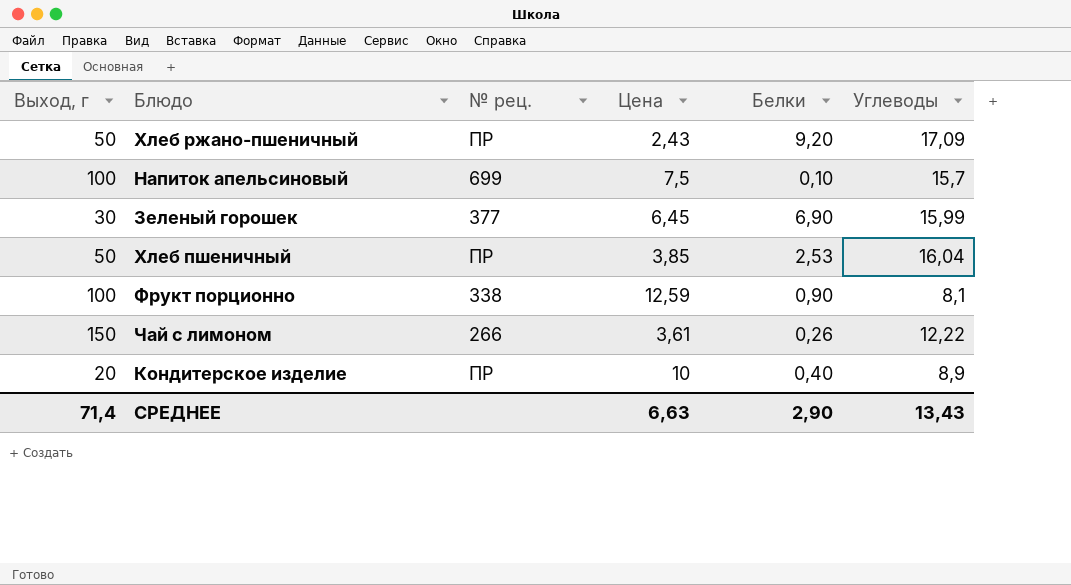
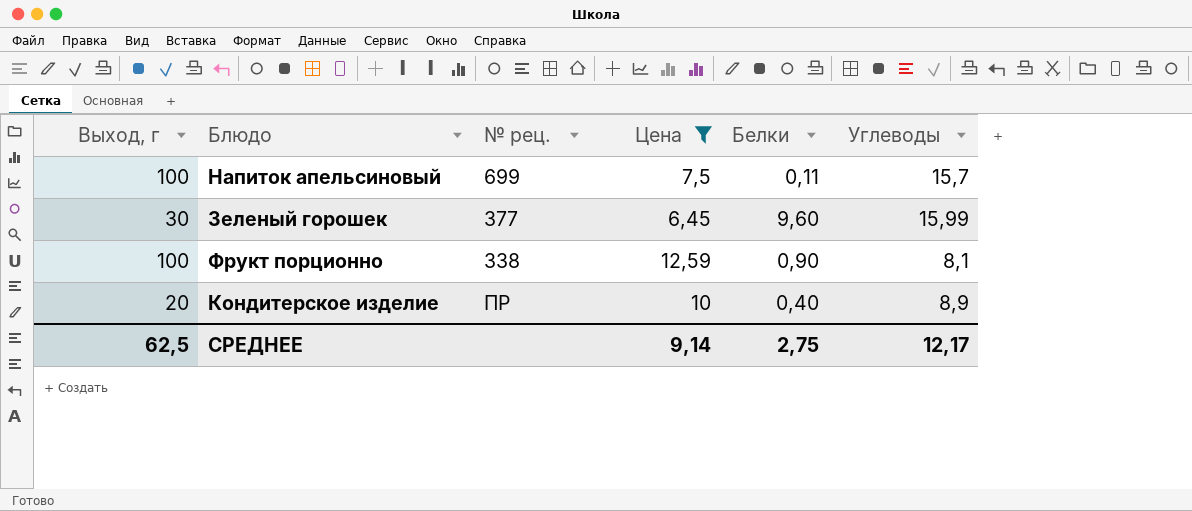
filter: none -> Цена >= 6,45
Напиток апельсиновый | Белки: 0,10 -> 0,11
Зеленый горошек | Белки: 6,90 -> 9,60
СРЕДНЕЕ | Выход, г: 71,4 -> 62,5
СРЕДНЕЕ | Цена: 6,63 -> 9,14
СРЕДНЕЕ | Белки: 2,90 -> 2,75
СРЕДНЕЕ | Углеводы: 13,43 -> 12,17

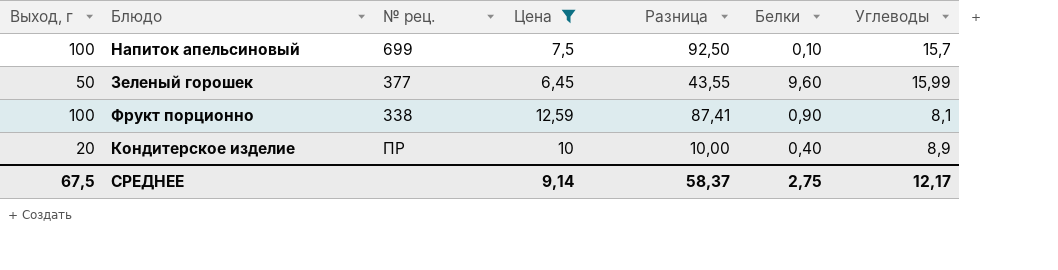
column Разница | formula: none -> [Выход, г] - [Цена]
Напиток апельсиновый | Белки: 0,11 -> 0,10
Зеленый горошек | Выход, г: 30 -> 50
СРЕДНЕЕ | Выход, г: 62,5 -> 67,5

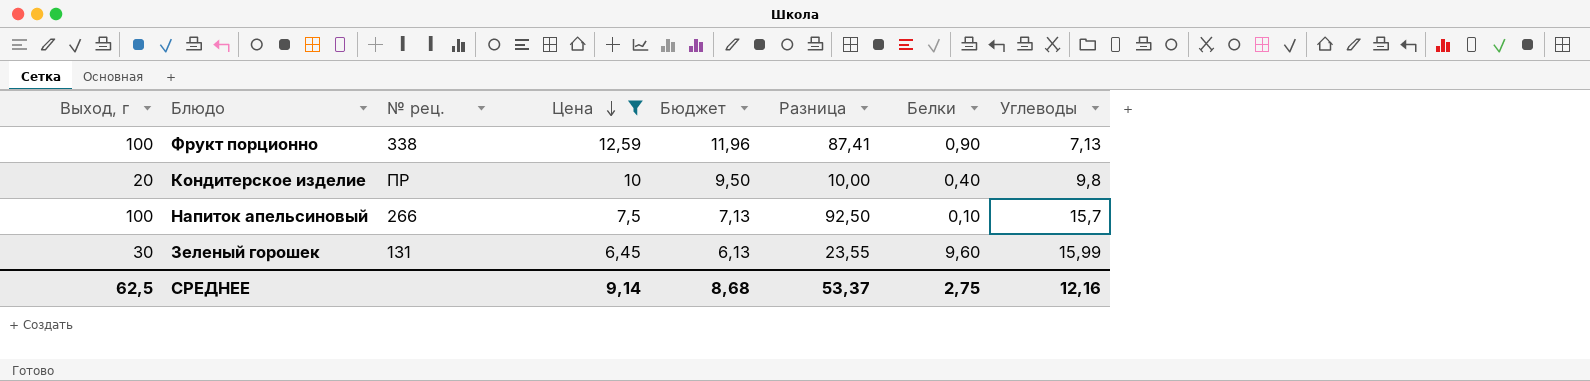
row order: none -> Цена descending
column Бюджет | formula: none -> [Цена] * 0,95
Фрукт порционно | Углеводы: 8,1 -> 7,13
Кондитерское изделие | Углеводы: 8,9 -> 9,8
Напиток апельсиновый | № рец.: 699 -> 266
Зеленый горошек | Выход, г: 50 -> 30
Зеленый горошек | № рец.: 377 -> 131
Зеленый горошек | Разница: 43,55 -> 23,55
СРЕДНЕЕ | Выход, г: 67,5 -> 62,5
СРЕДНЕЕ | Разница: 58,37 -> 53,37
СРЕДНЕЕ | Углеводы: 12,17 -> 12,16

